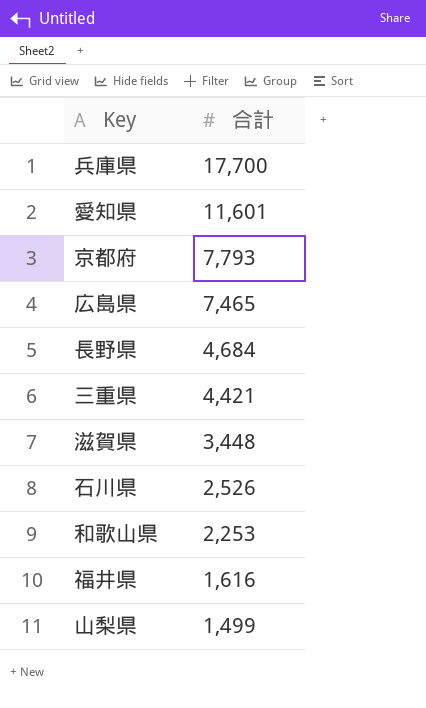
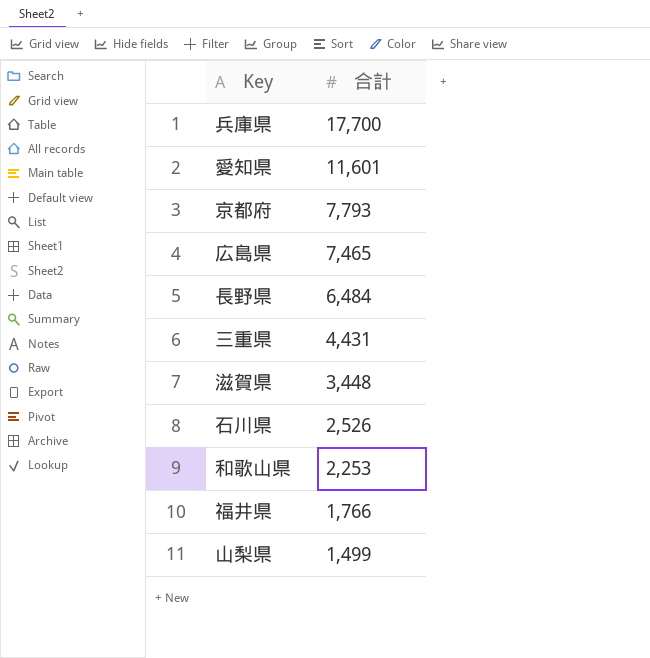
長野県 | 合計: 4,684 -> 6,484
三重県 | 合計: 4,421 -> 4,431
福井県 | 合計: 1,616 -> 1,766

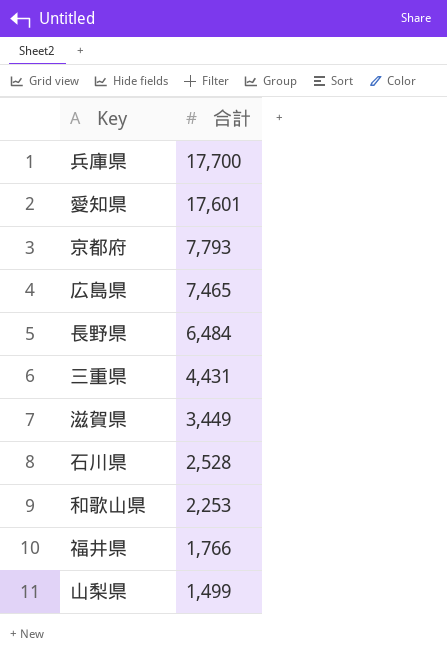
愛知県 | 合計: 11,601 -> 17,601
滋賀県 | 合計: 3,448 -> 3,449
石川県 | 合計: 2,526 -> 2,528

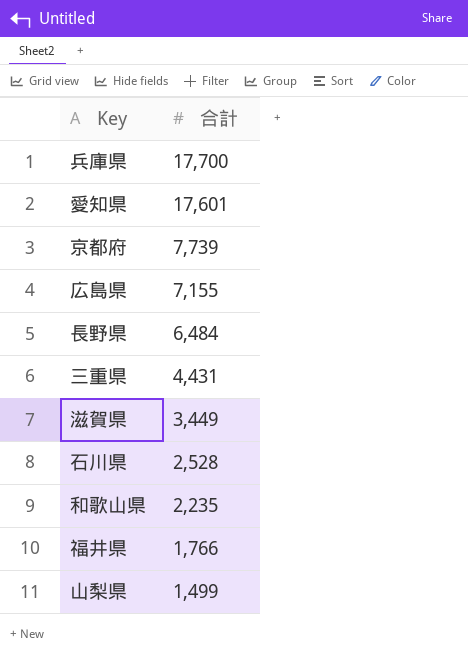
京都府 | 合計: 7,793 -> 7,739
広島県 | 合計: 7,465 -> 7,155
和歌山県 | 合計: 2,253 -> 2,235

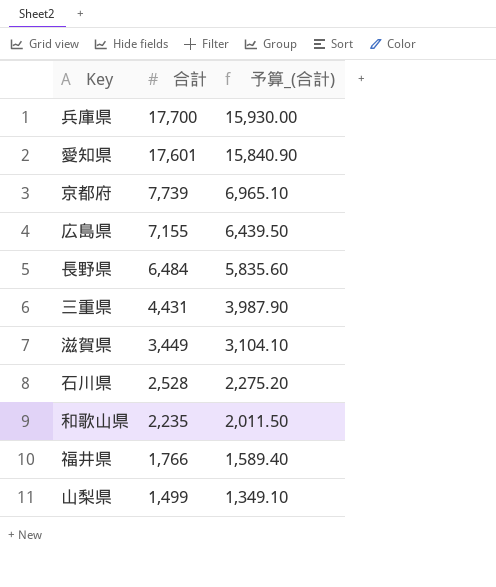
column 予算_(合計) | formula: none -> [合計] * 0.9

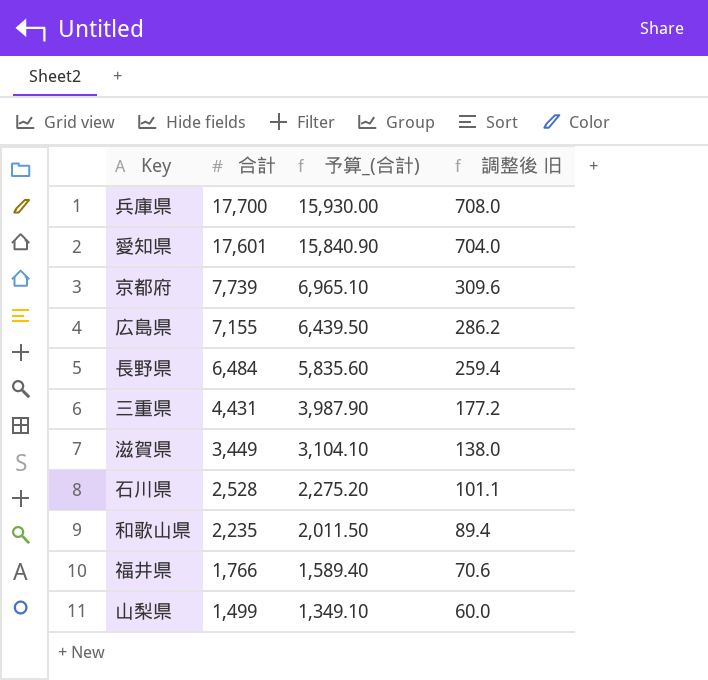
column 調整後 旧 | formula: none -> [合計] * 0.04

